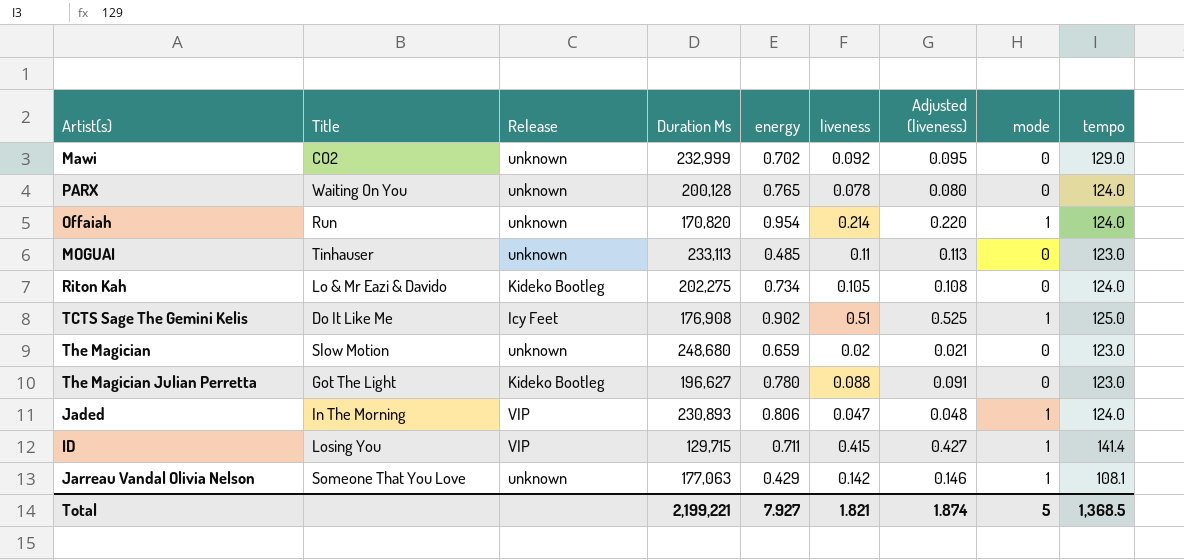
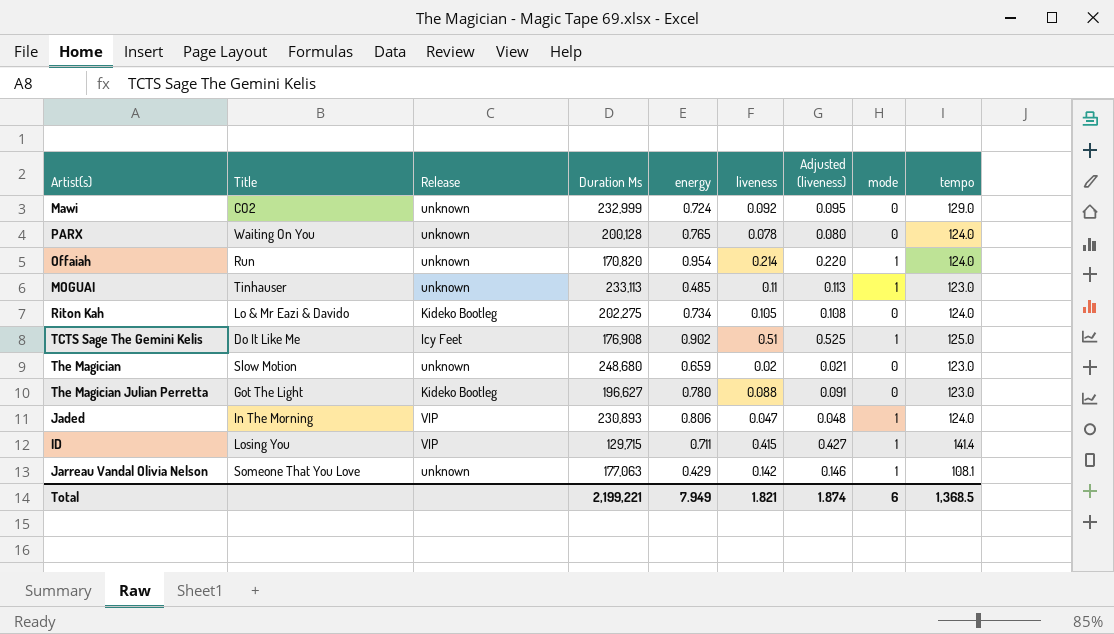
Mawi | energy: 0.702 -> 0.724
MOGUAI | mode: 0 -> 1
Total | energy: 7.927 -> 7.949
Total | mode: 5 -> 6

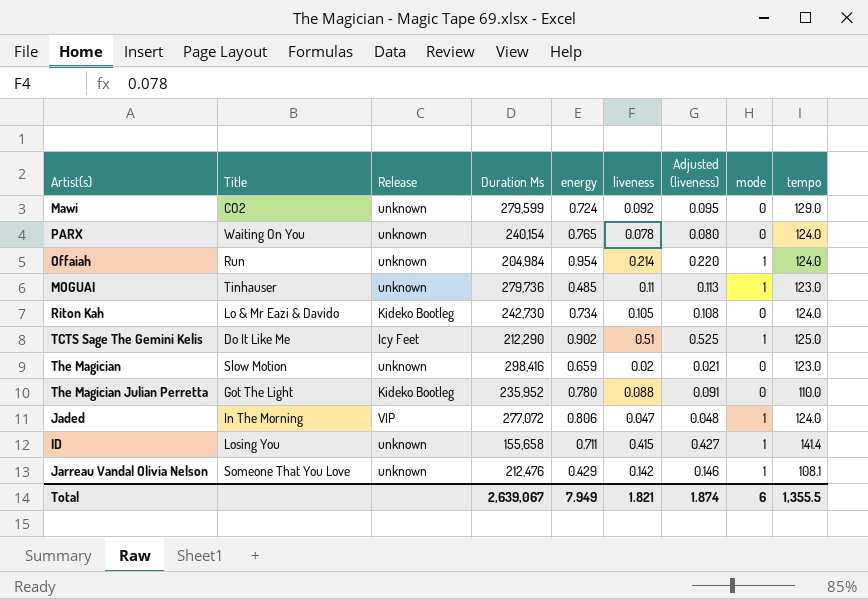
Mawi | Duration Ms: 232,999 -> 279,599
PARX | Duration Ms: 200,128 -> 240,154
Offaiah | Duration Ms: 170,820 -> 204,984
MOGUAI | Duration Ms: 233,113 -> 279,736
Riton Kah | Duration Ms: 202,275 -> 242,730
TCTS Sage The Gemini Kelis | Duration Ms: 176,908 -> 212,290
The Magician | Duration Ms: 248,680 -> 298,416
The Magician Julian Perretta | Duration Ms: 196,627 -> 235,952
The Magician Julian Perretta | tempo: 123.0 -> 110.0
Jaded | Duration Ms: 230,893 -> 277,072
ID | Release: VIP -> unknown
ID | Duration Ms: 129,715 -> 155,658
Jarreau Vandal Olivia Nelson | Duration Ms: 177,063 -> 212,476
Total | Duration Ms: 2,199,221 -> 2,639,067
Total | tempo: 1,368.5 -> 1,355.5

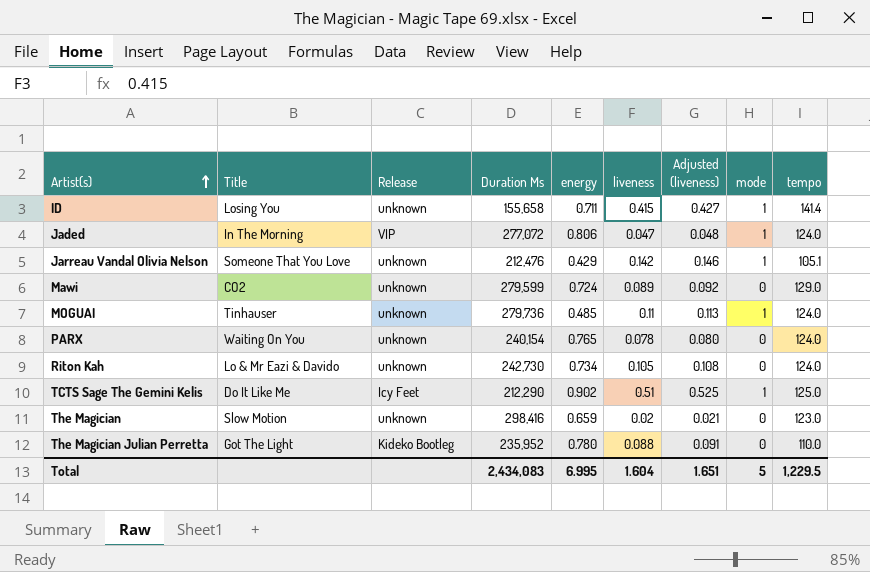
row order: none -> Artist(s) ascending
row Offaiah: Run | unknown | 204,984 | 0.954 | 0.214 | 0.220 | 1 | 124.0 -> none
Jarreau Vandal Olivia Nelson | tempo: 108.1 -> 105.1
Mawi | liveness: 0.092 -> 0.089
Mawi | Adjusted (liveness): 0.095 -> 0.092
MOGUAI | tempo: 123.0 -> 124.0
Riton Kah | Release: Kideko Bootleg -> unknown
Total | Duration Ms: 2,639,067 -> 2,434,083
Total | energy: 7.949 -> 6.995
Total | liveness: 1.821 -> 1.604
Total | Adjusted (liveness): 1.874 -> 1.651
Total | mode: 6 -> 5
Total | tempo: 1,355.5 -> 1,229.5

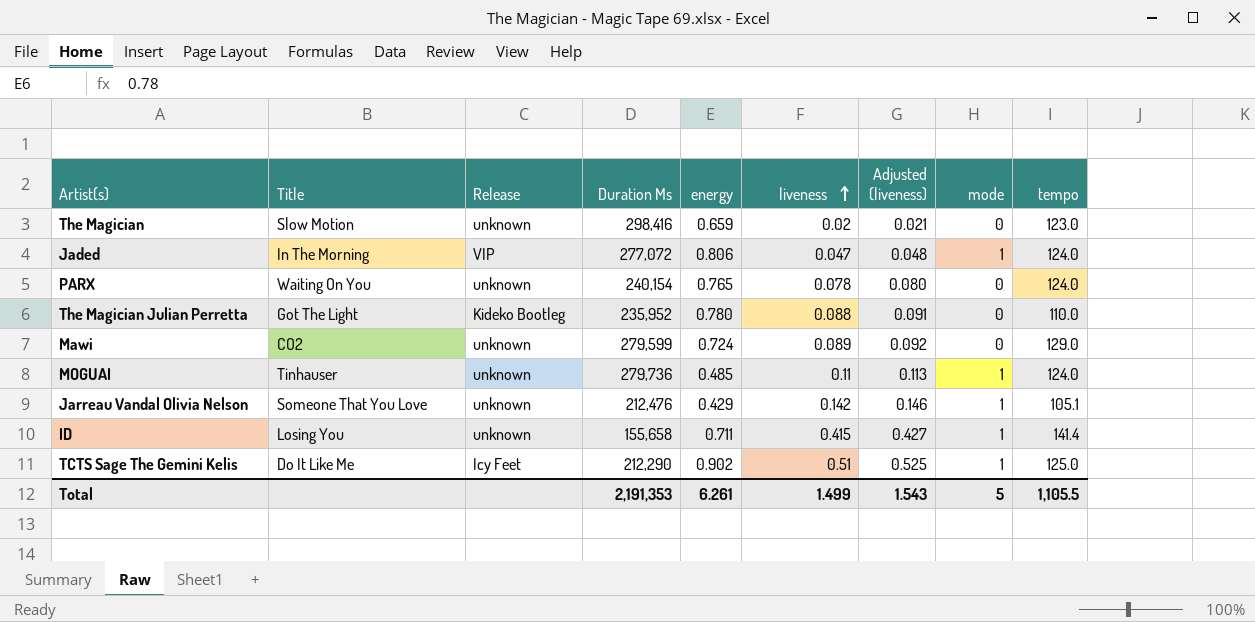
row order: Artist(s) ascending -> liveness ascending
row Riton Kah: Lo & Mr Eazi & Davido | unknown | 242,730 | 0.734 | 0.105 | 0.108 | 0 | 124.0 -> none
Total | Duration Ms: 2,434,083 -> 2,191,353
Total | energy: 6.995 -> 6.261
Total | liveness: 1.604 -> 1.499
Total | Adjusted (liveness): 1.651 -> 1.543
Total | tempo: 1,229.5 -> 1,105.5

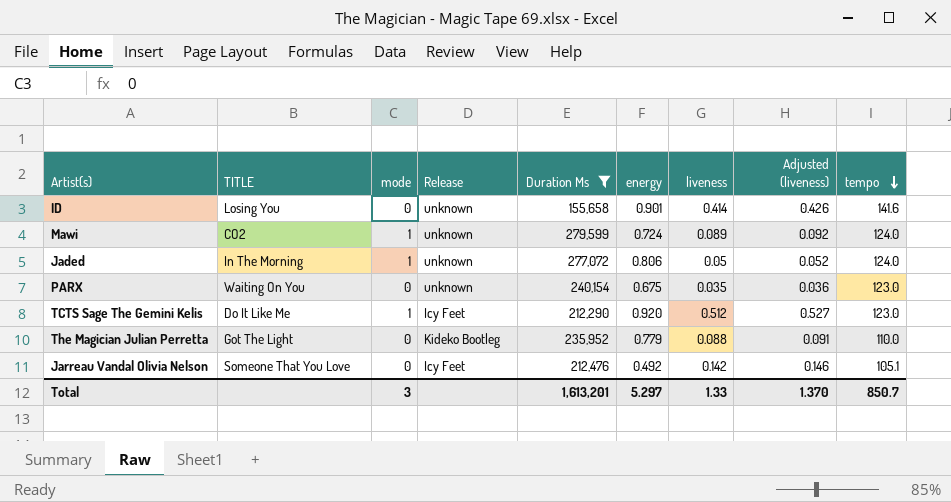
filter: none -> Duration Ms <= 279,599
row order: liveness ascending -> tempo descending
column name: Title -> TITLE
column mode | position: 8 -> 3
ID | mode: 1 -> 0
ID | energy: 0.711 -> 0.901
ID | liveness: 0.415 -> 0.414
ID | Adjusted (liveness): 0.427 -> 0.426
ID | tempo: 141.4 -> 141.6
Mawi | mode: 0 -> 1
Mawi | tempo: 129.0 -> 124.0
Jaded | Release: VIP -> unknown
Jaded | liveness: 0.047 -> 0.05
Jaded | Adjusted (liveness): 0.048 -> 0.052
PARX | energy: 0.765 -> 0.675
PARX | liveness: 0.078 -> 0.035
PARX | Adjusted (liveness): 0.080 -> 0.036
PARX | tempo: 124.0 -> 123.0
TCTS Sage The Gemini Kelis | energy: 0.902 -> 0.920
TCTS Sage The Gemini Kelis | liveness: 0.51 -> 0.512
TCTS Sage The Gemini Kelis | Adjusted (liveness): 0.525 -> 0.527
TCTS Sage The Gemini Kelis | tempo: 125.0 -> 123.0
The Magician Julian Perretta | energy: 0.780 -> 0.779
Jarreau Vandal Olivia Nelson | mode: 1 -> 0
Jarreau Vandal Olivia Nelson | Release: unknown -> Icy Feet
Jarreau Vandal Olivia Nelson | energy: 0.429 -> 0.492
Total | mode: 5 -> 3
Total | Duration Ms: 2,191,353 -> 1,613,201
Total | energy: 6.261 -> 5.297
Total | liveness: 1.499 -> 1.33
Total | Adjusted (liveness): 1.543 -> 1.370
Total | tempo: 1,105.5 -> 850.7

